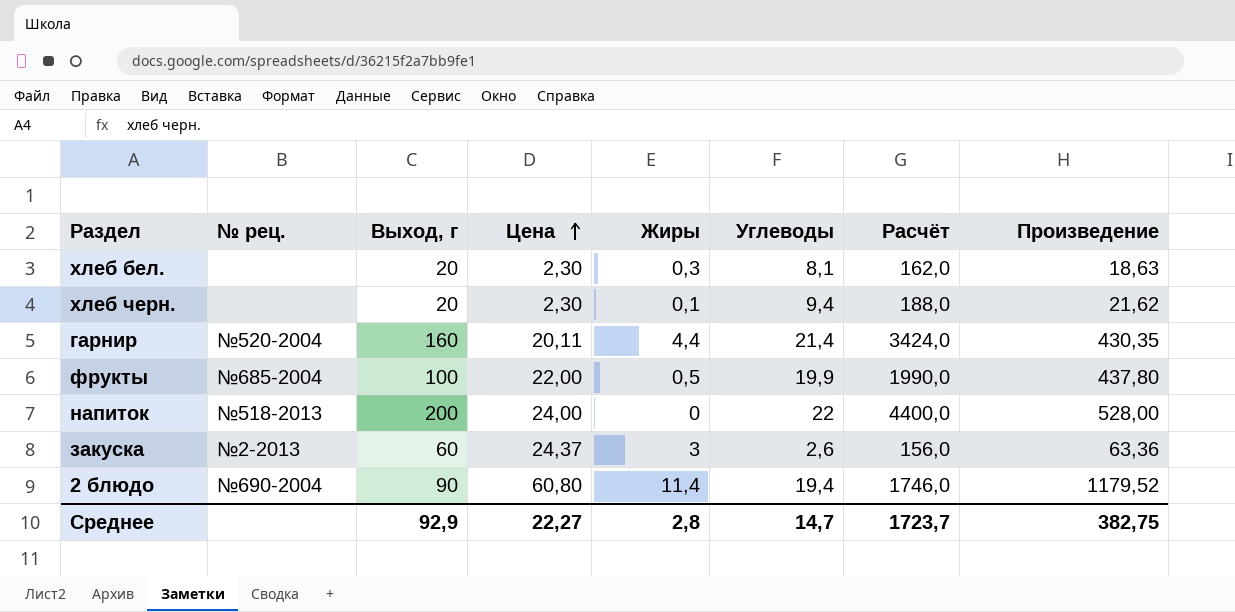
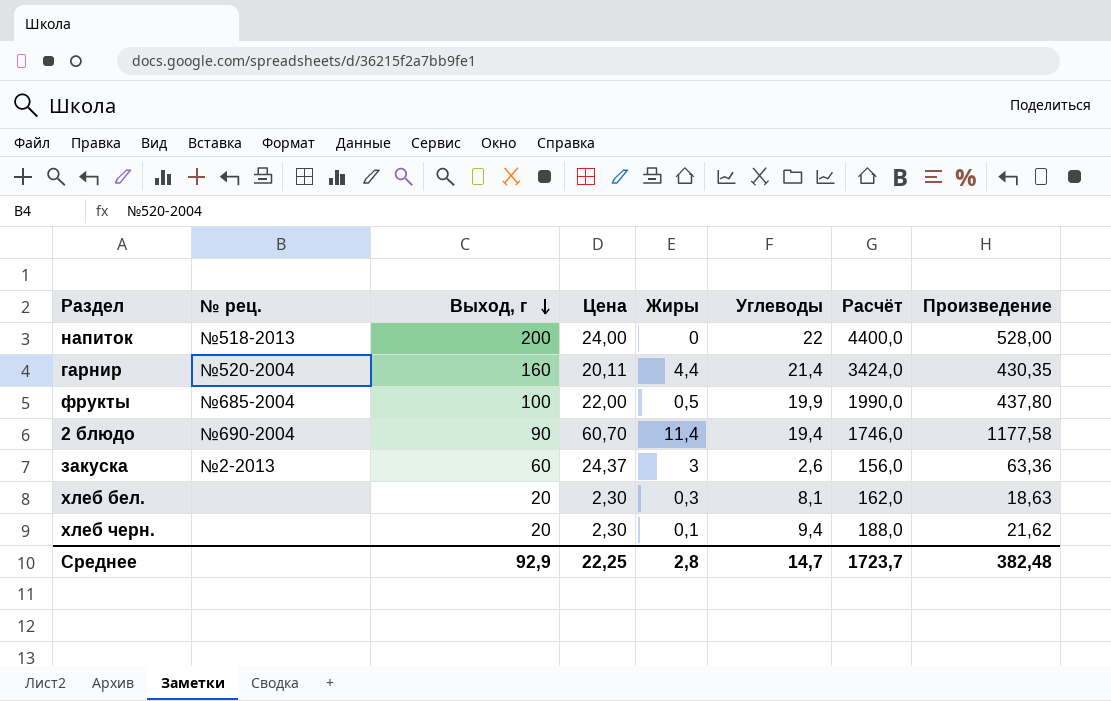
row order: Цена ascending -> Выход, г descending
2 блюдо | Цена: 60,80 -> 60,70
2 блюдо | Произведение: 1179,52 -> 1177,58
Среднее | Цена: 22,27 -> 22,25
Среднее | Произведение: 382,75 -> 382,48

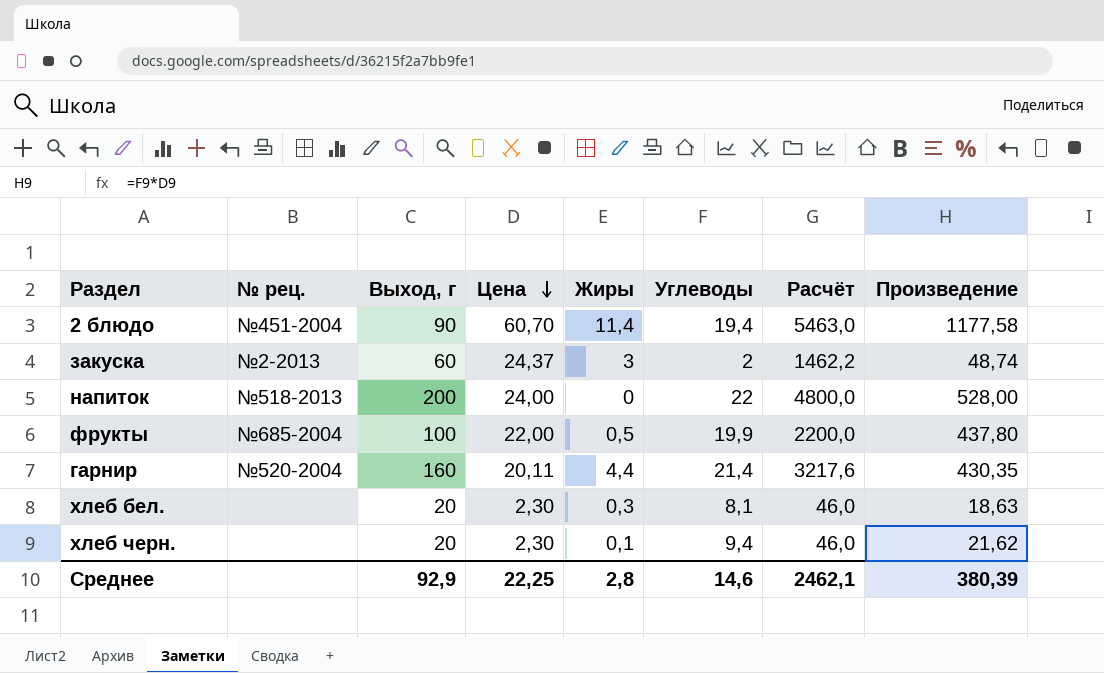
row order: Выход, г descending -> Цена descending
column Расчёт | formula: [Выход, г] * [Углеводы] -> [Выход, г] * [Цена]
2 блюдо | № рец.: №690-2004 -> №451-2004
закуска | Углеводы: 2,6 -> 2
закуска | Произведение: 63,36 -> 48,74
Среднее | Углеводы: 14,7 -> 14,6
Среднее | Расчёт: 1723,7 -> 2462,1
Среднее | Произведение: 382,48 -> 380,39

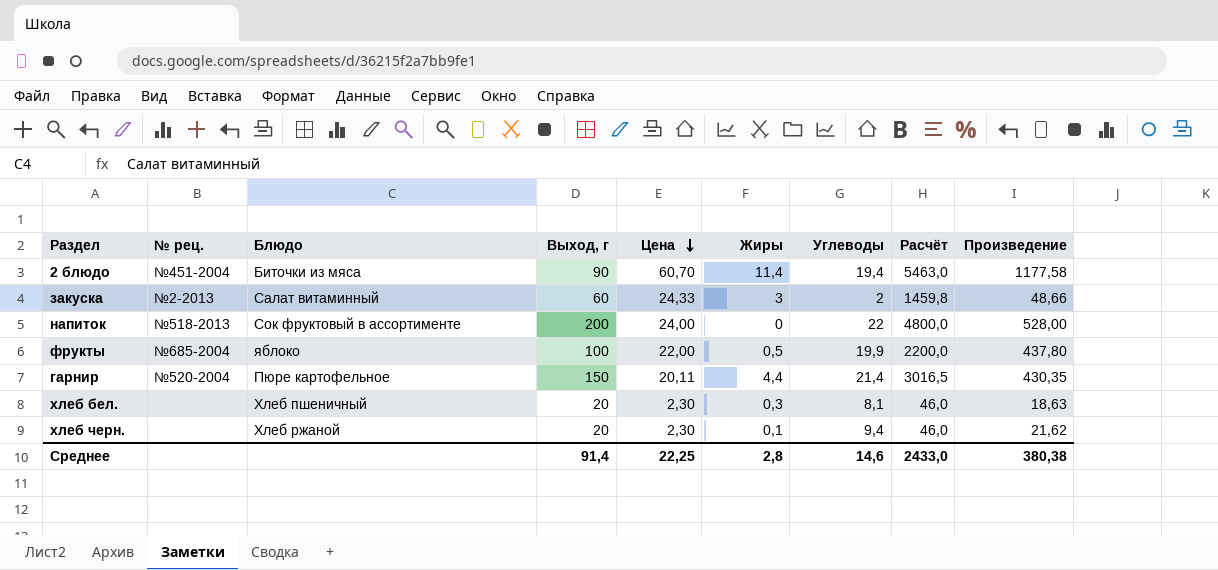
column Блюдо | position: none -> 3
закуска | Цена: 24,37 -> 24,33
закуска | Расчёт: 1462,2 -> 1459,8
закуска | Произведение: 48,74 -> 48,66
гарнир | Выход, г: 160 -> 150
гарнир | Расчёт: 3217,6 -> 3016,5
Среднее | Выход, г: 92,9 -> 91,4
Среднее | Расчёт: 2462,1 -> 2433,0
Среднее | Произведение: 380,39 -> 380,38

